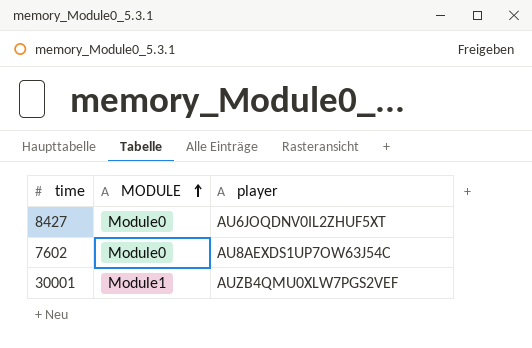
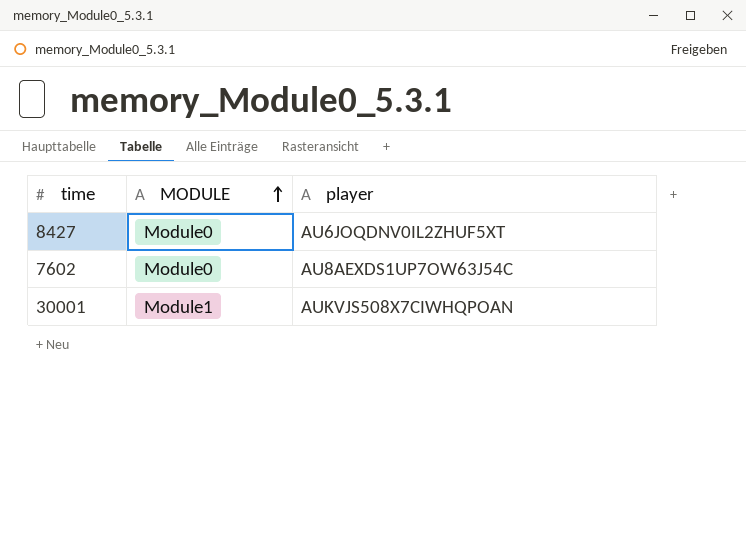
30001 | player: AUZB4QMU0XLW7PGS2VEF -> AUKVJS508X7CIWHQPOAN

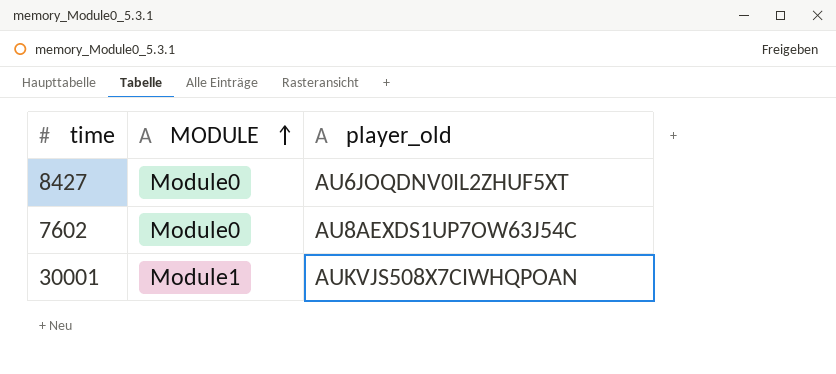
column name: player -> player_old

